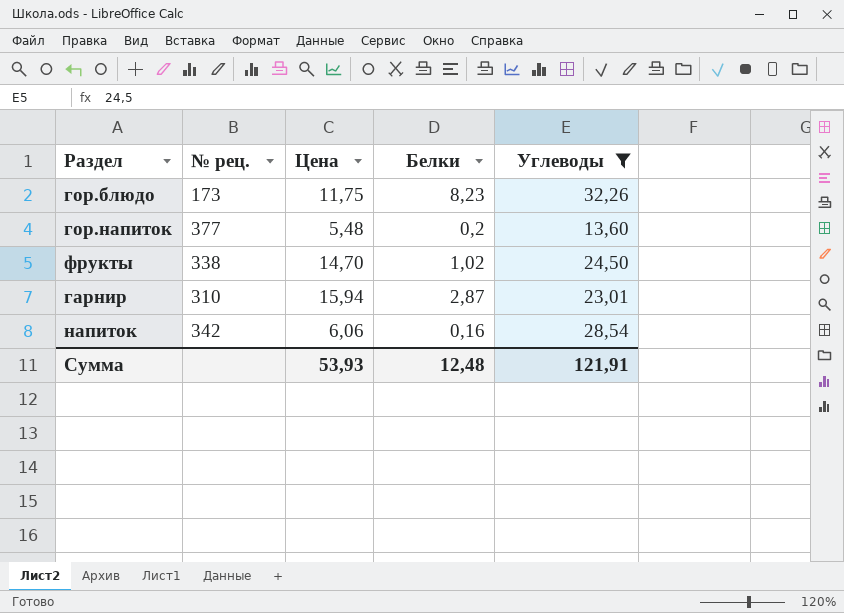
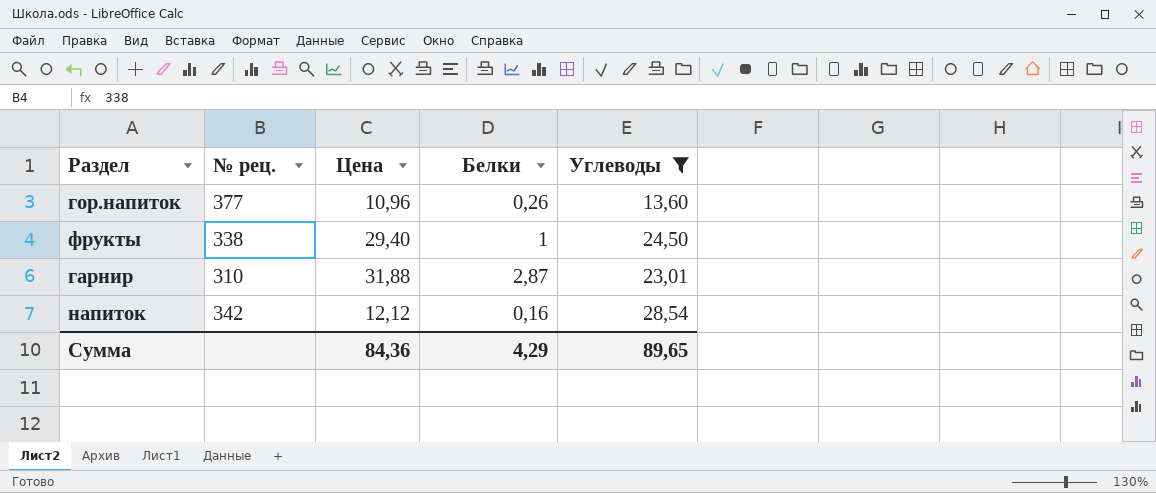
row гор.блюдо: 173 | 11,75 | 8,23 | 32,26 -> none
гор.напиток | Цена: 5,48 -> 10,96
гор.напиток | Белки: 0,2 -> 0,26
фрукты | Цена: 14,70 -> 29,40
фрукты | Белки: 1,02 -> 1
гарнир | Цена: 15,94 -> 31,88
напиток | Цена: 6,06 -> 12,12
Сумма | Цена: 53,93 -> 84,36
Сумма | Белки: 12,48 -> 4,29
Сумма | Углеводы: 121,91 -> 89,65

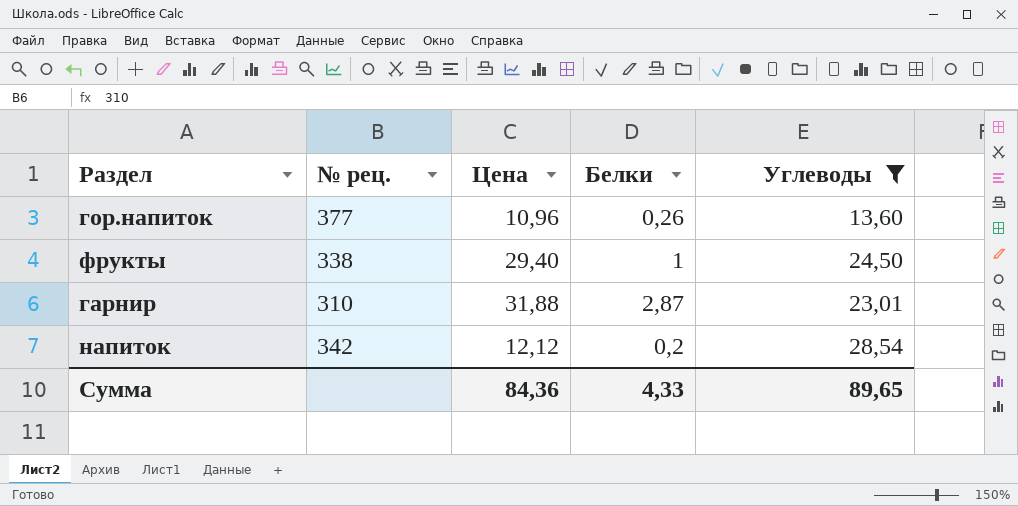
напиток | Белки: 0,16 -> 0,2
Сумма | Белки: 4,29 -> 4,33

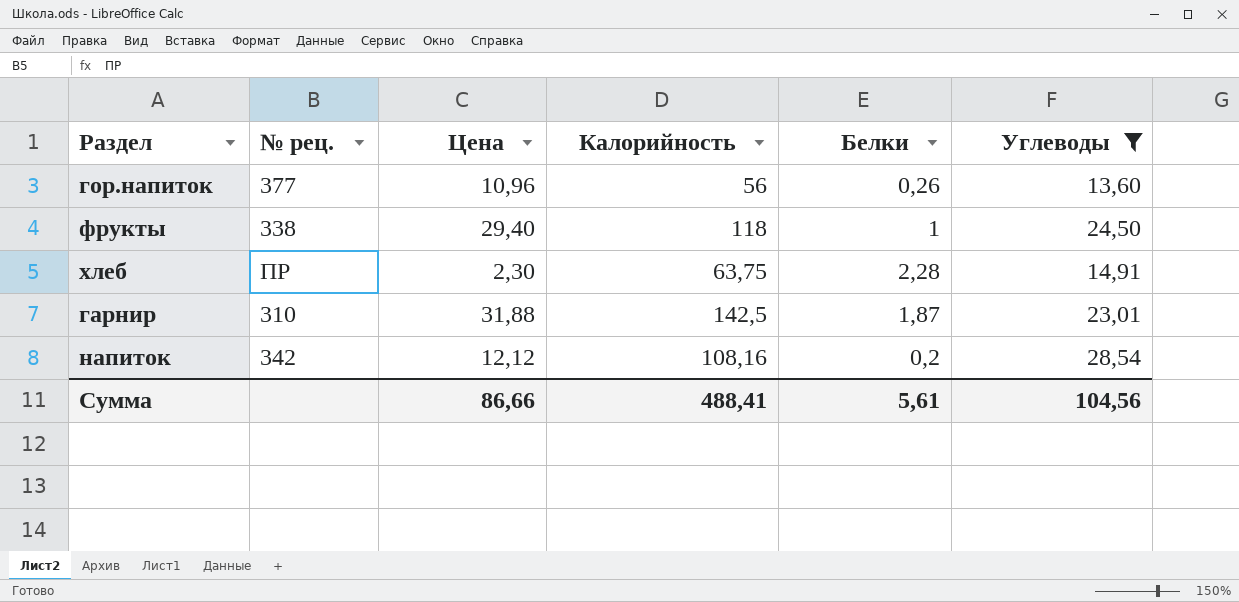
column Калорийность | position: none -> 4
row хлеб: none -> ПР | 2,30 | 63,75 | 2,28 | 14,91
гарнир | Белки: 2,87 -> 1,87
Сумма | Цена: 84,36 -> 86,66
Сумма | Белки: 4,33 -> 5,61
Сумма | Углеводы: 89,65 -> 104,56

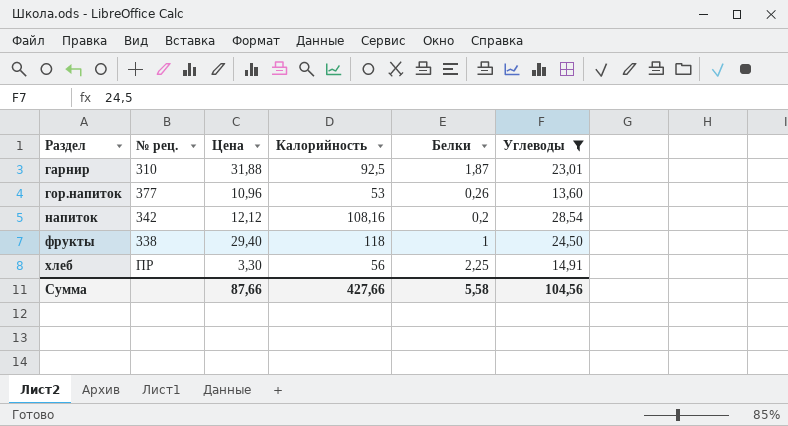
row order: none -> Раздел ascending
гарнир | Калорийность: 142,5 -> 92,5
гор.напиток | Калорийность: 56 -> 53
хлеб | Цена: 2,30 -> 3,30
хлеб | Калорийность: 63,75 -> 56
хлеб | Белки: 2,28 -> 2,25
Сумма | Цена: 86,66 -> 87,66
Сумма | Калорийность: 488,41 -> 427,66
Сумма | Белки: 5,61 -> 5,58

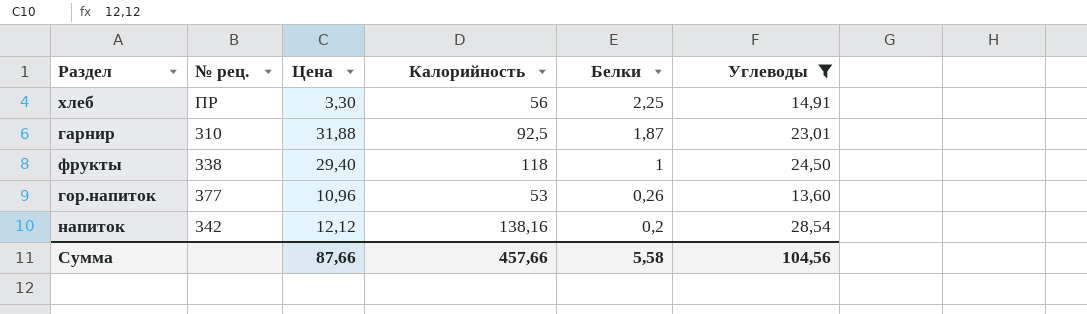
row order: Раздел ascending -> Белки descending
напиток | Калорийность: 108,16 -> 138,16
Сумма | Калорийность: 427,66 -> 457,66

